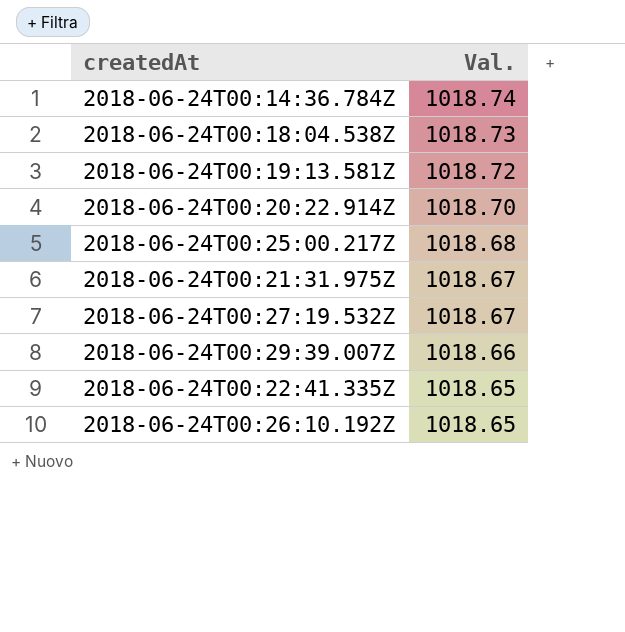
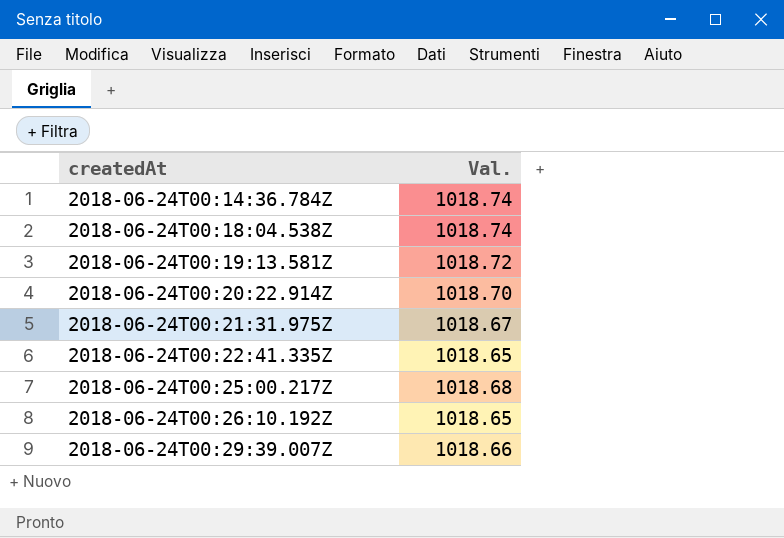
row order: Val. descending -> createdAt ascending
row 2018-06-24T00:27:19.532Z: 1018.67 -> none
2018-06-24T00:18:04.538Z | Val.: 1018.73 -> 1018.74

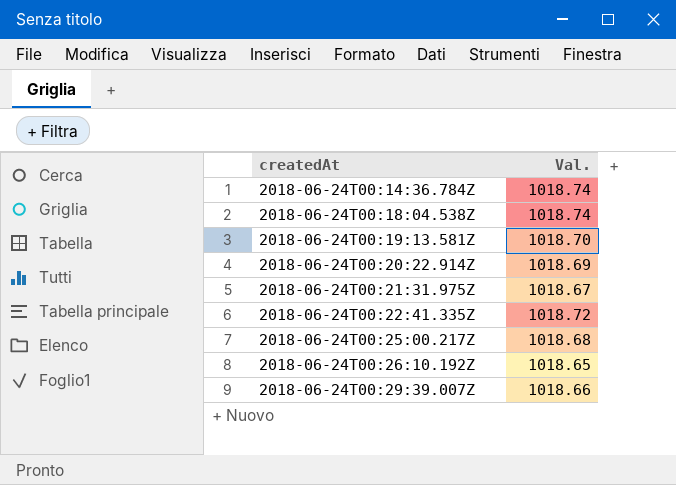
2018-06-24T00:19:13.581Z | Val.: 1018.72 -> 1018.70
2018-06-24T00:20:22.914Z | Val.: 1018.70 -> 1018.69
2018-06-24T00:22:41.335Z | Val.: 1018.65 -> 1018.72

